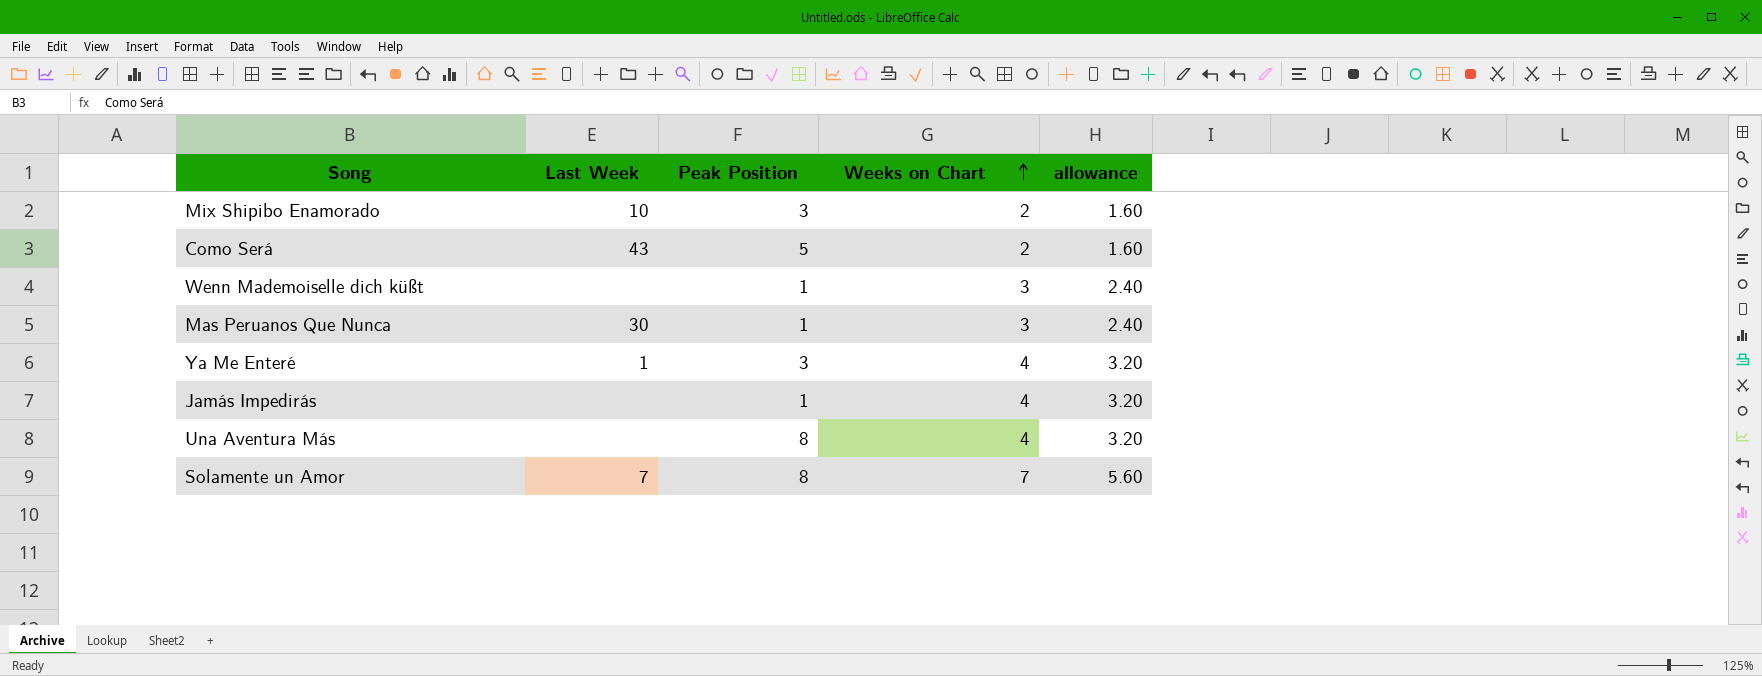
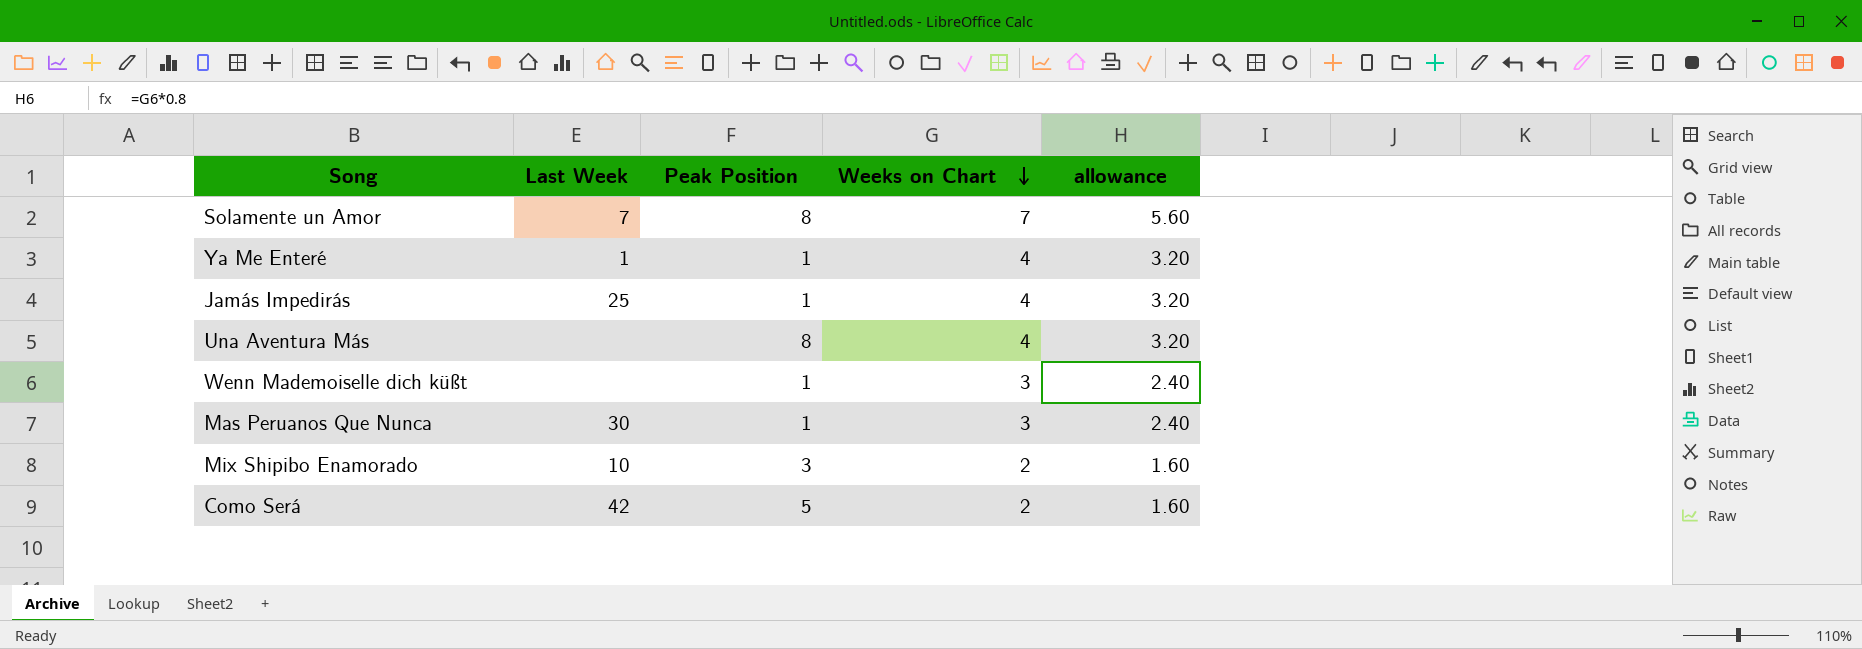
row order: Weeks on Chart ascending -> Weeks on Chart descending
Ya Me Enteré | Peak Position: 3 -> 1
Jamás Impedirás | Last Week: none -> 25
Como Será | Last Week: 43 -> 42

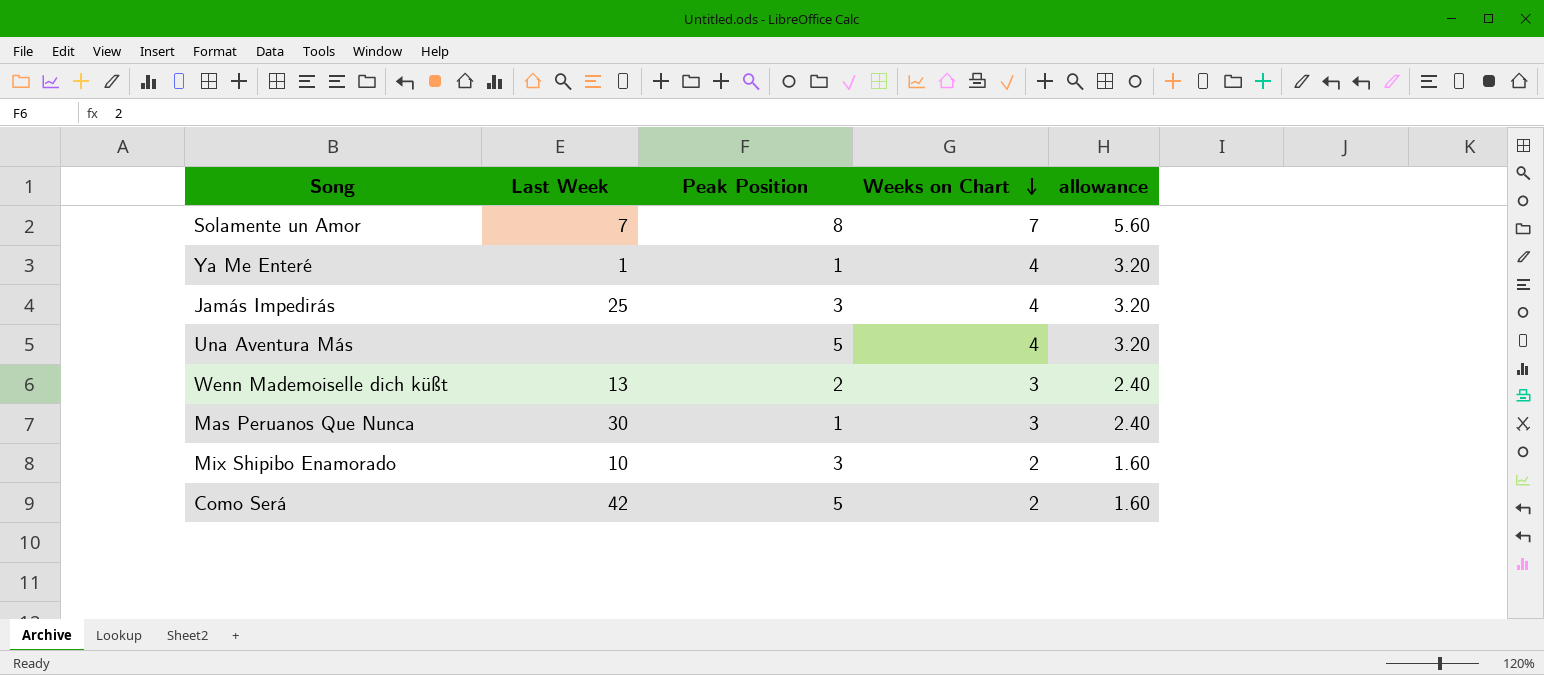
Jamás Impedirás | Peak Position: 1 -> 3
Una Aventura Más | Peak Position: 8 -> 5
Wenn Mademoiselle dich küßt | Last Week: none -> 13
Wenn Mademoiselle dich küßt | Peak Position: 1 -> 2

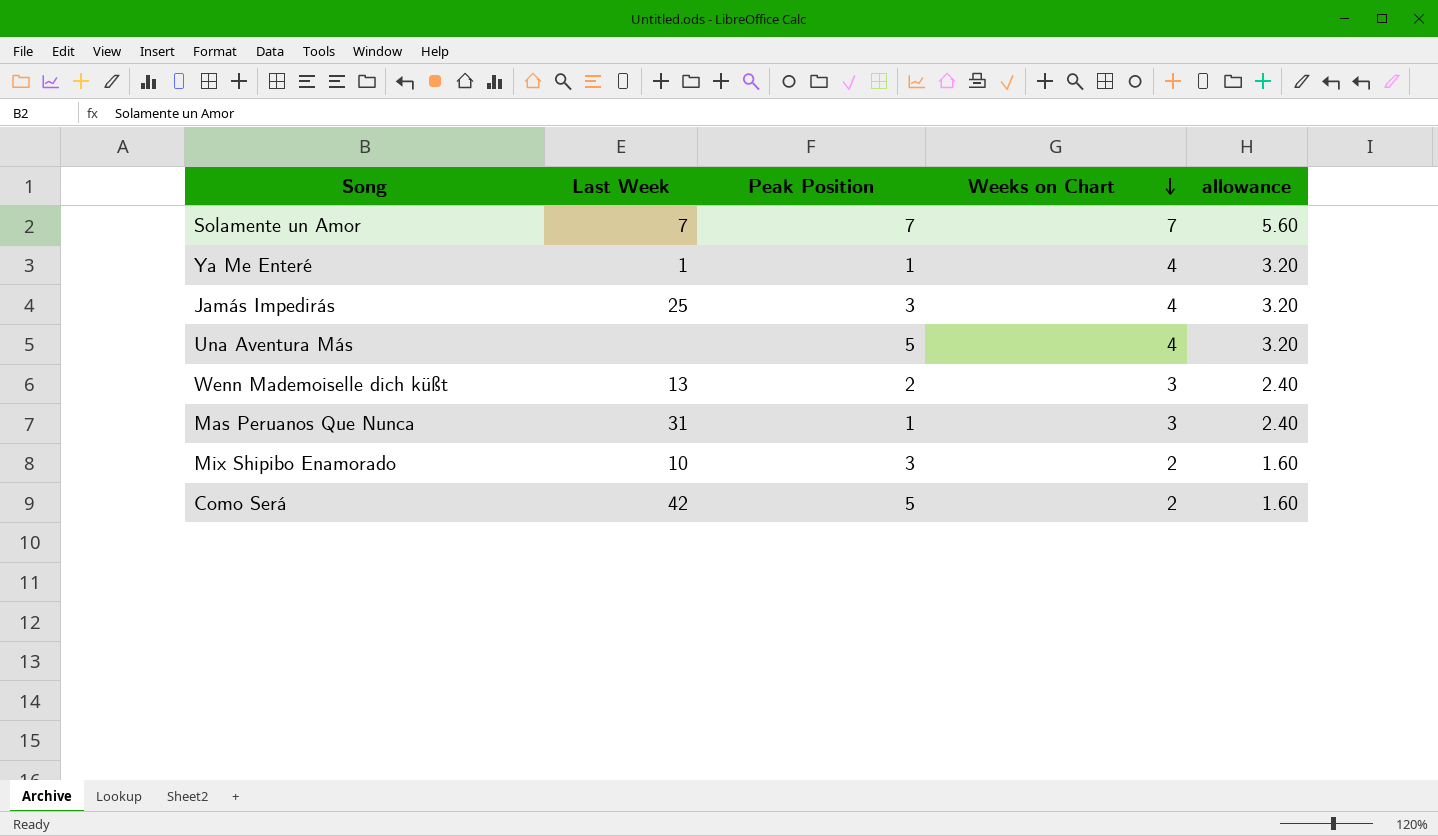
Solamente un Amor | Peak Position: 8 -> 7
Mas Peruanos Que Nunca | Last Week: 30 -> 31

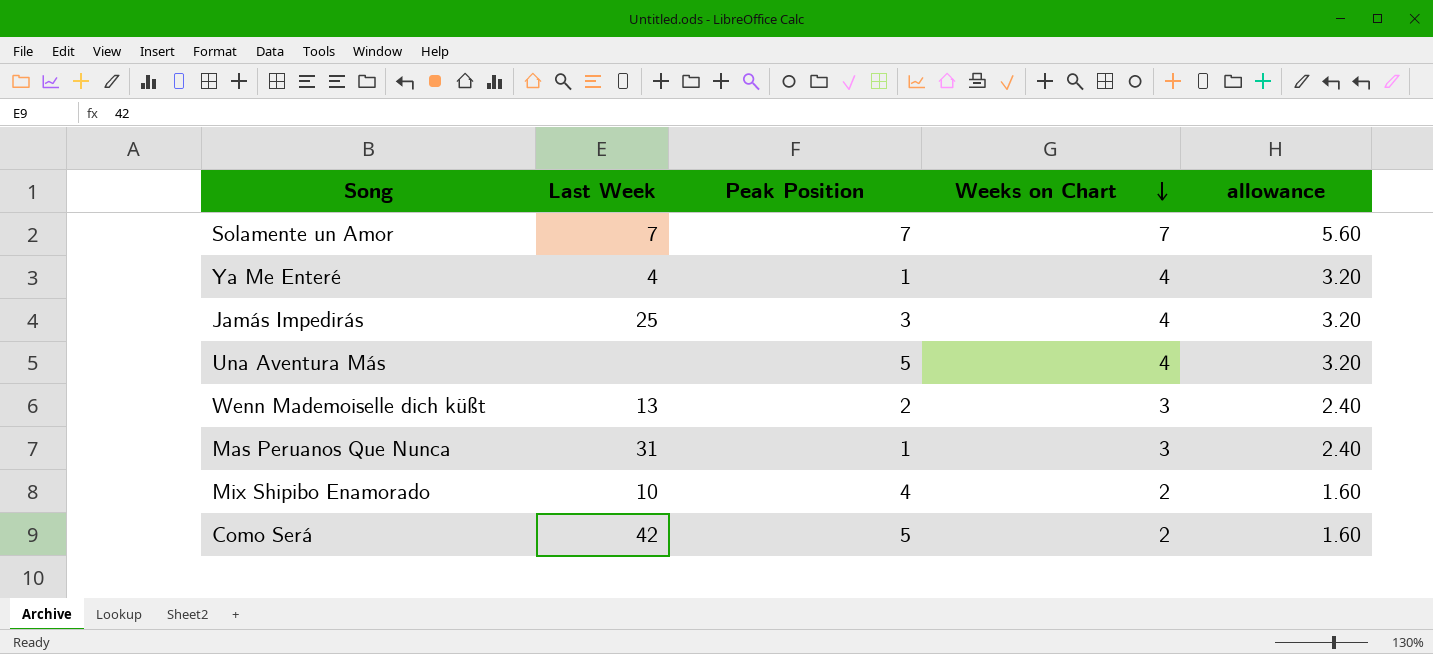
Ya Me Enteré | Last Week: 1 -> 4
Mix Shipibo Enamorado | Peak Position: 3 -> 4

